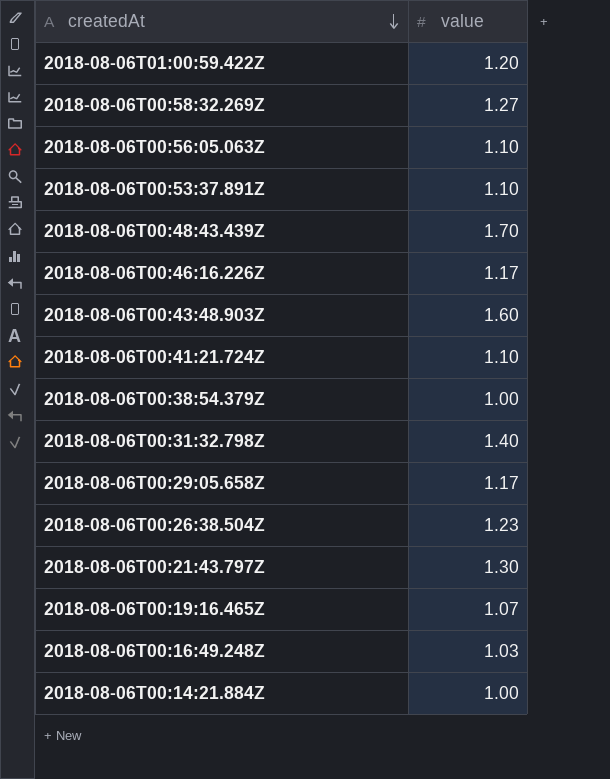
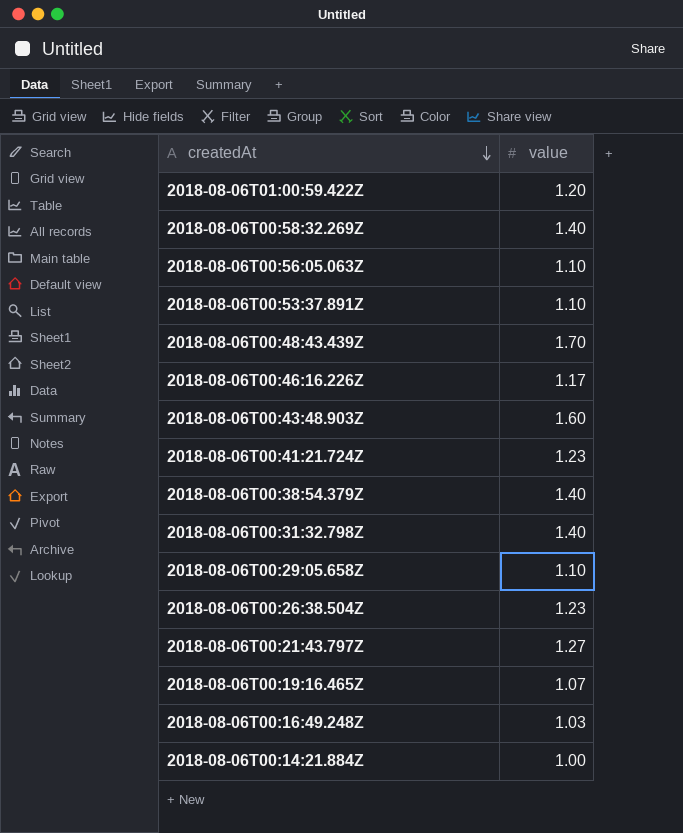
2018-08-06T00:58:32.269Z | value: 1.27 -> 1.40
2018-08-06T00:41:21.724Z | value: 1.10 -> 1.23
2018-08-06T00:38:54.379Z | value: 1.00 -> 1.40
2018-08-06T00:29:05.658Z | value: 1.17 -> 1.10
2018-08-06T00:21:43.797Z | value: 1.30 -> 1.27

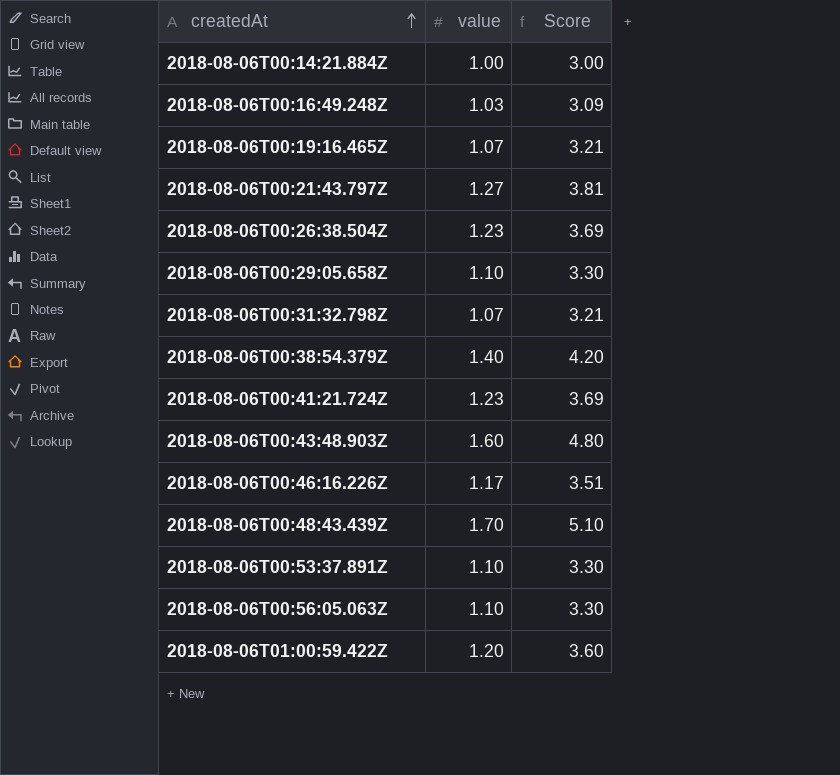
row order: createdAt descending -> createdAt ascending
column Score | formula: none -> [value] * 3
row 2018-08-06T00:58:32.269Z: 1.40 -> none
2018-08-06T00:31:32.798Z | value: 1.40 -> 1.07

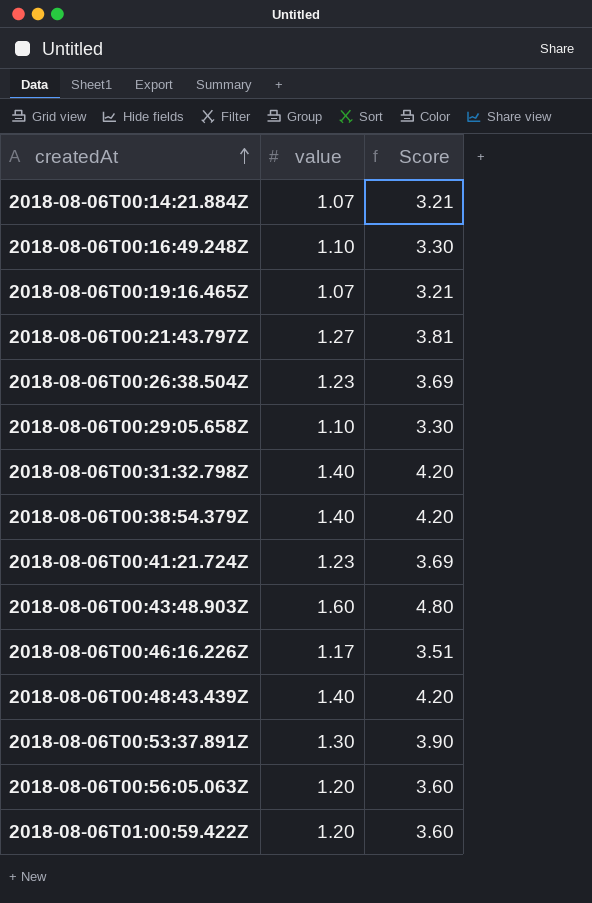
2018-08-06T00:14:21.884Z | value: 1.00 -> 1.07
2018-08-06T00:14:21.884Z | Score: 3.00 -> 3.21
2018-08-06T00:16:49.248Z | value: 1.03 -> 1.10
2018-08-06T00:16:49.248Z | Score: 3.09 -> 3.30
2018-08-06T00:31:32.798Z | value: 1.07 -> 1.40
2018-08-06T00:31:32.798Z | Score: 3.21 -> 4.20
2018-08-06T00:48:43.439Z | value: 1.70 -> 1.40
2018-08-06T00:48:43.439Z | Score: 5.10 -> 4.20
2018-08-06T00:53:37.891Z | value: 1.10 -> 1.30
2018-08-06T00:53:37.891Z | Score: 3.30 -> 3.90
2018-08-06T00:56:05.063Z | value: 1.10 -> 1.20
2018-08-06T00:56:05.063Z | Score: 3.30 -> 3.60

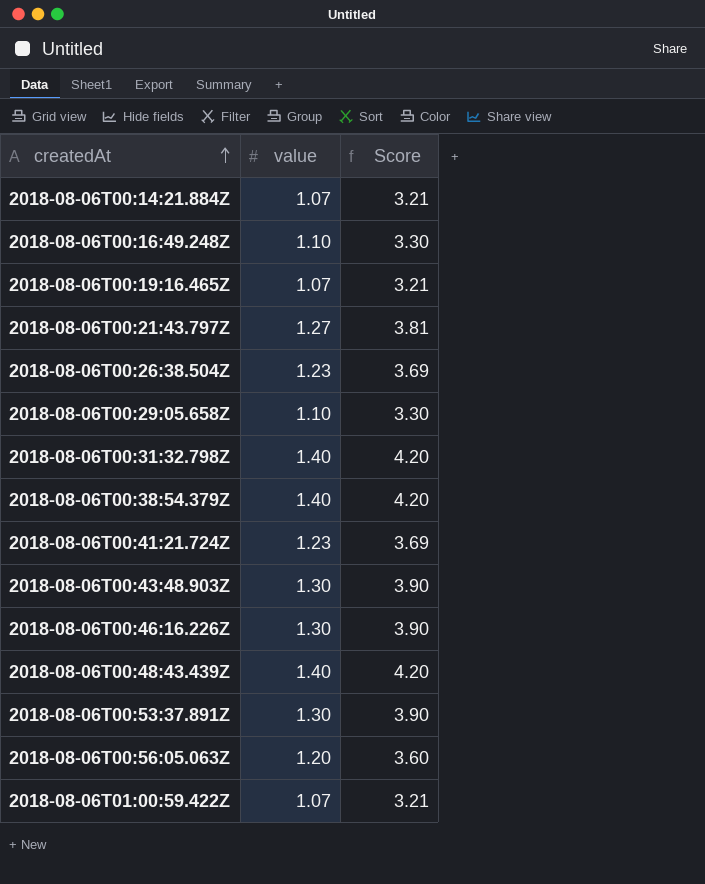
2018-08-06T00:43:48.903Z | value: 1.60 -> 1.30
2018-08-06T00:43:48.903Z | Score: 4.80 -> 3.90
2018-08-06T00:46:16.226Z | value: 1.17 -> 1.30
2018-08-06T00:46:16.226Z | Score: 3.51 -> 3.90
2018-08-06T01:00:59.422Z | value: 1.20 -> 1.07
2018-08-06T01:00:59.422Z | Score: 3.60 -> 3.21

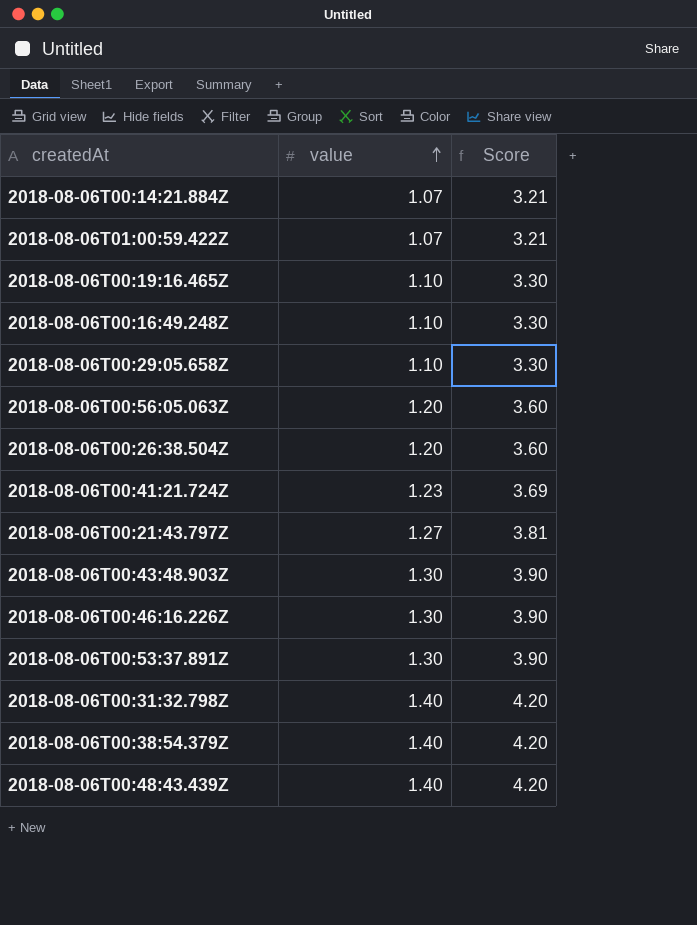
row order: createdAt ascending -> value ascending
2018-08-06T00:19:16.465Z | value: 1.07 -> 1.10
2018-08-06T00:19:16.465Z | Score: 3.21 -> 3.30
2018-08-06T00:26:38.504Z | value: 1.23 -> 1.20
2018-08-06T00:26:38.504Z | Score: 3.69 -> 3.60

